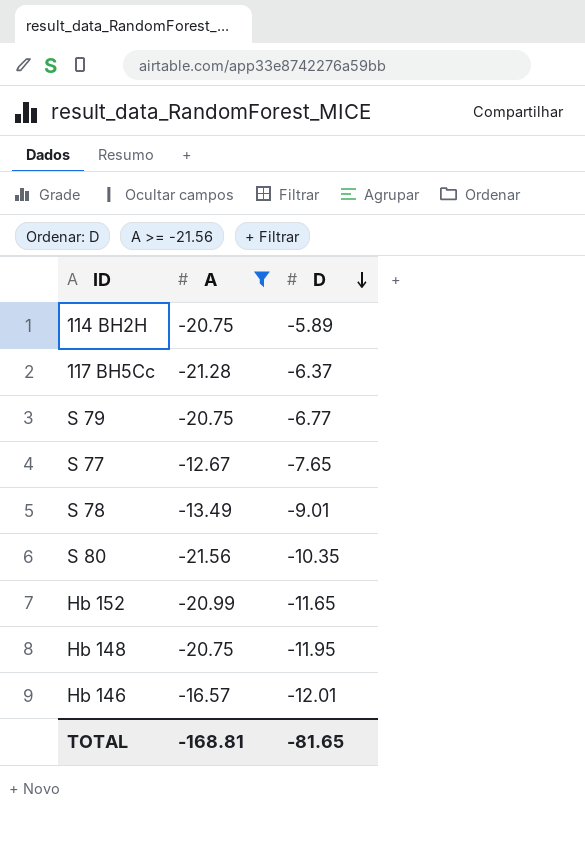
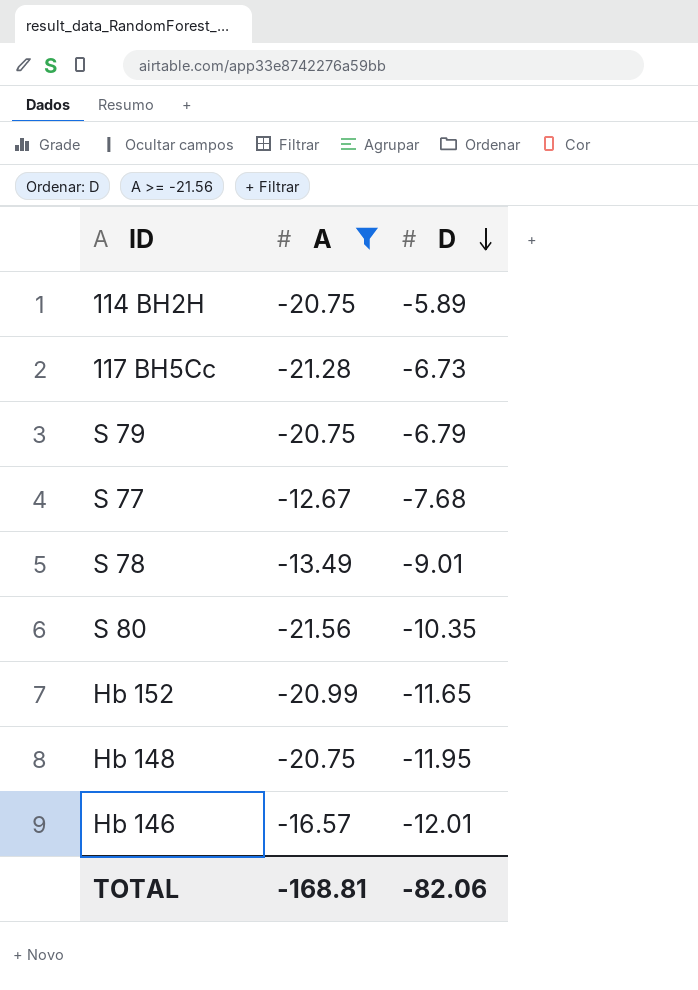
117 BH5Cc | D: -6.37 -> -6.73
S 79 | D: -6.77 -> -6.79
S 77 | D: -7.65 -> -7.68
TOTAL | D: -81.65 -> -82.06

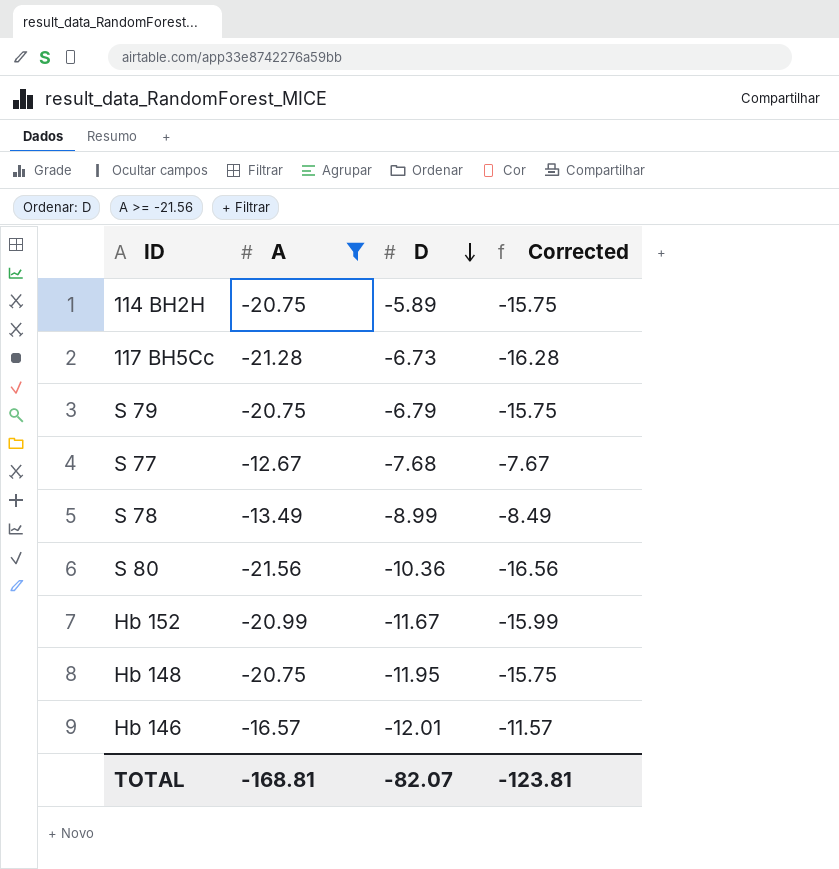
column Corrected | formula: none -> [A] + 5
S 78 | D: -9.01 -> -8.99
S 80 | D: -10.35 -> -10.36
Hb 152 | D: -11.65 -> -11.67
TOTAL | D: -82.06 -> -82.07

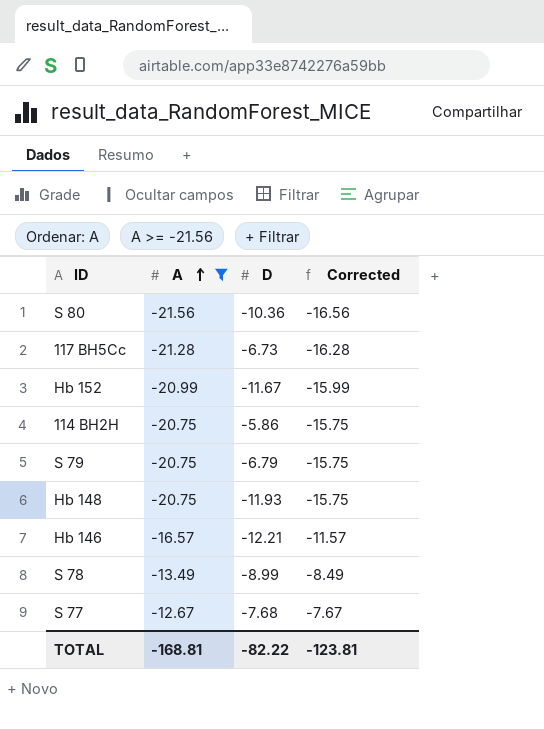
row order: D descending -> A ascending
114 BH2H | D: -5.89 -> -5.86
Hb 148 | D: -11.95 -> -11.93
Hb 146 | D: -12.01 -> -12.21
TOTAL | D: -82.07 -> -82.22

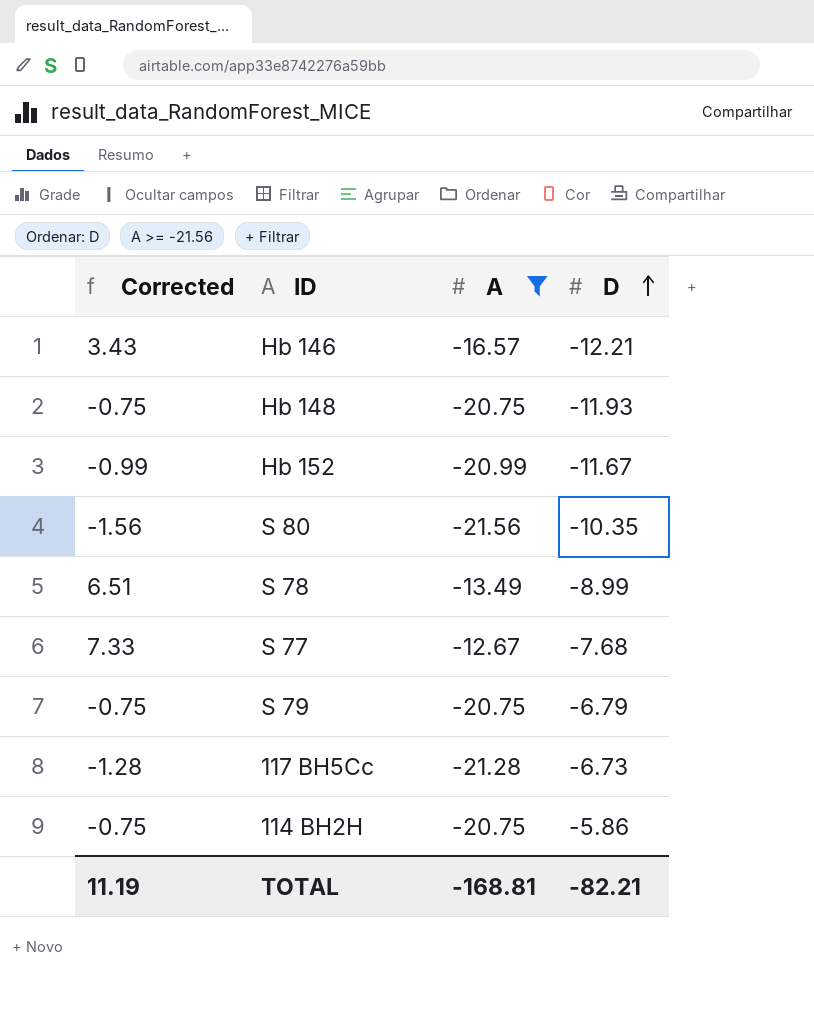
row order: A ascending -> D ascending
column Corrected | formula: [A] + 5 -> [A] + 20
column Corrected | position: 4 -> 1
S 80 | D: -10.36 -> -10.35
TOTAL | Corrected: -123.81 -> 11.19
TOTAL | D: -82.22 -> -82.21

